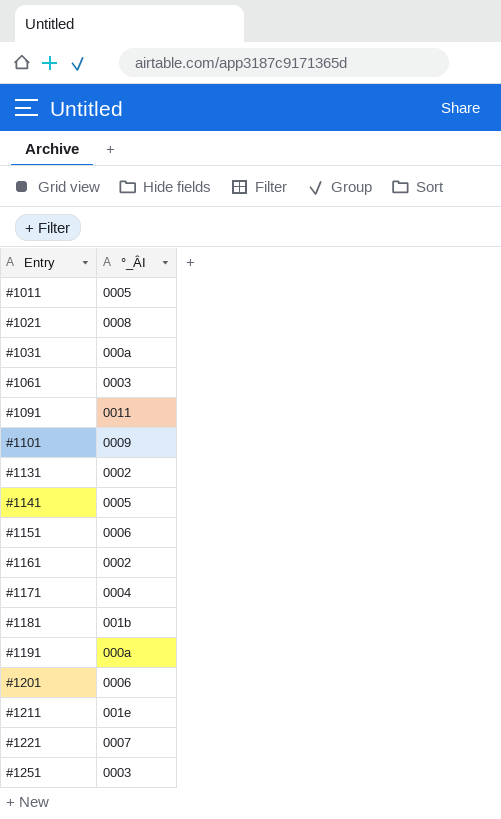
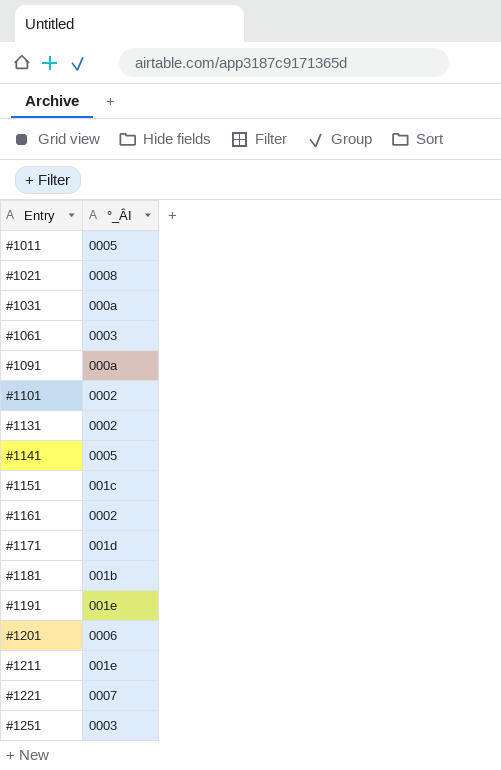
#1091 | °_ÂI: 0011 -> 000a
#1101 | °_ÂI: 0009 -> 0002
#1151 | °_ÂI: 0006 -> 001c
#1171 | °_ÂI: 0004 -> 001d
#1191 | °_ÂI: 000a -> 001e

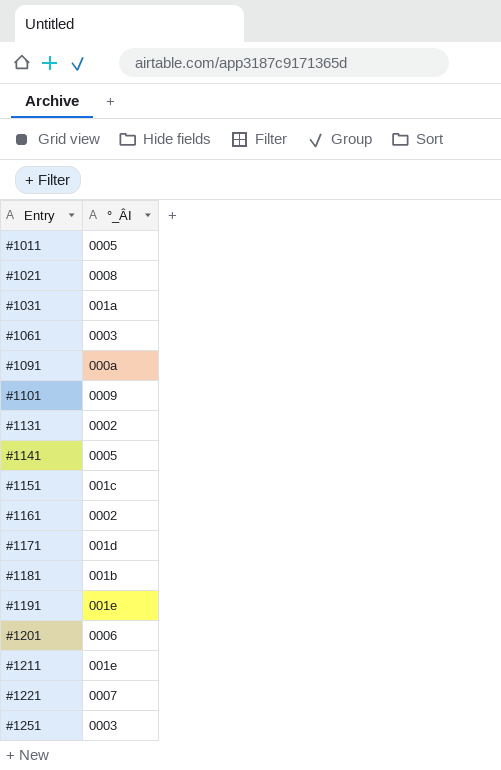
#1031 | °_ÂI: 000a -> 001a
#1101 | °_ÂI: 0002 -> 0009

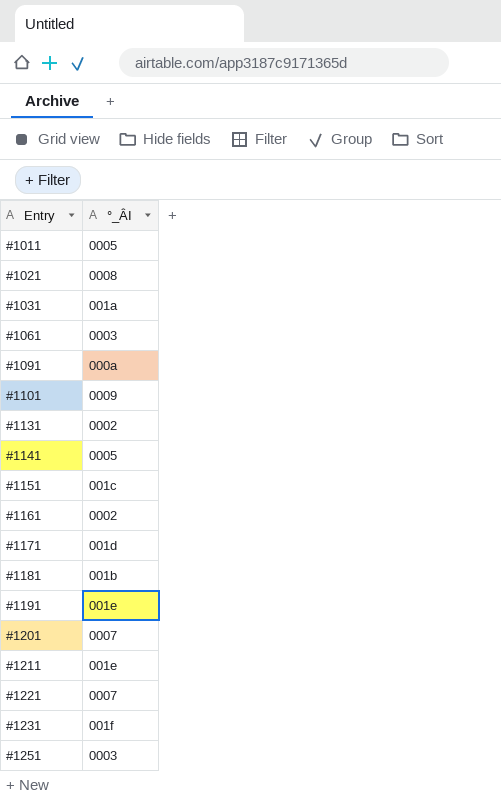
#1201 | °_ÂI: 0006 -> 0007
row #1231: none -> 001f

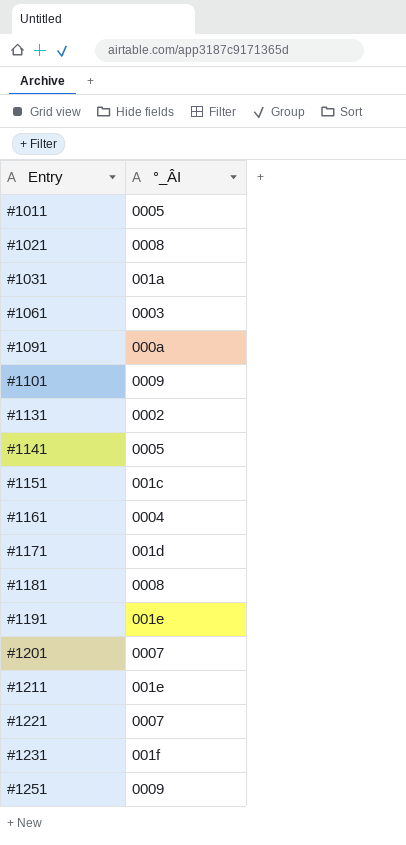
#1161 | °_ÂI: 0002 -> 0004
#1181 | °_ÂI: 001b -> 0008
#1251 | °_ÂI: 0003 -> 0009

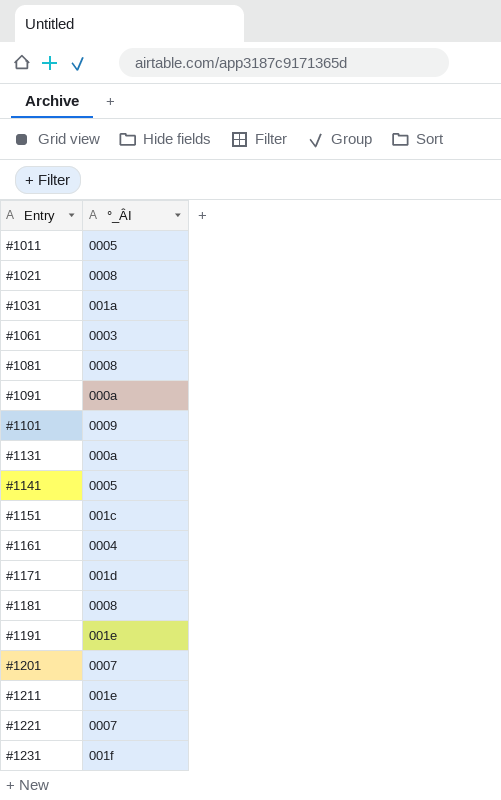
row #1251: 0009 -> none
row #1081: none -> 0008
#1131 | °_ÂI: 0002 -> 000a

